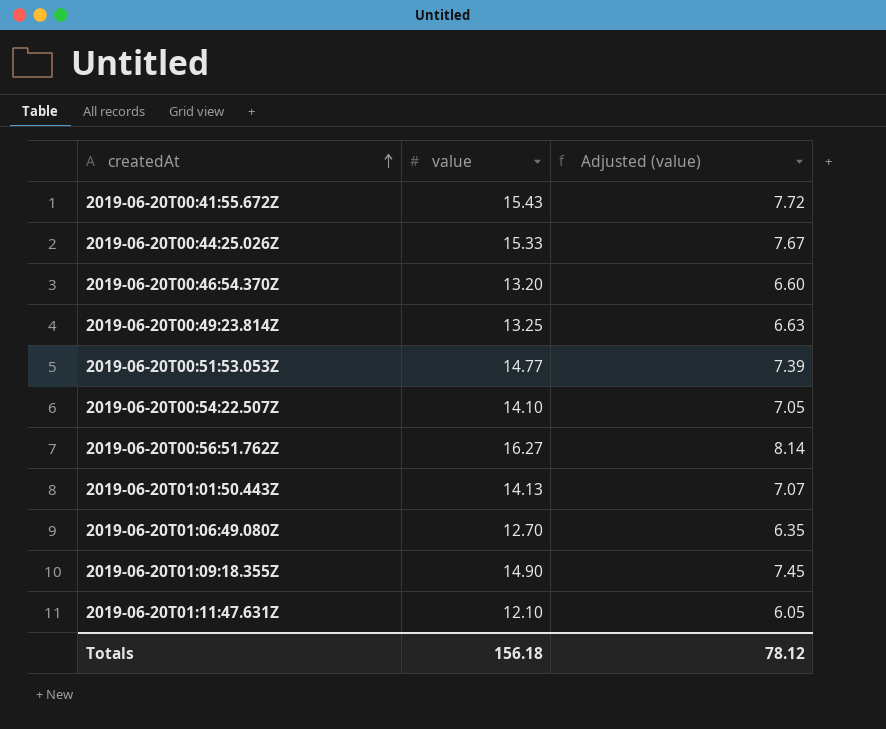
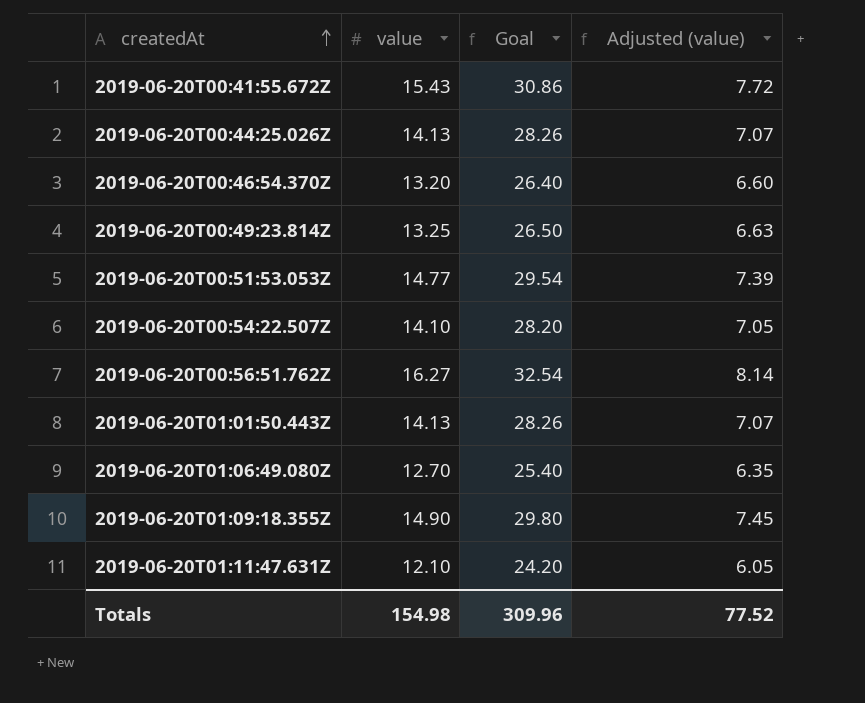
column Goal | formula: none -> [value] * 2
2019-06-20T00:44:25.026Z | value: 15.33 -> 14.13
2019-06-20T00:44:25.026Z | Adjusted (value): 7.67 -> 7.07
Totals | value: 156.18 -> 154.98
Totals | Adjusted (value): 78.12 -> 77.52

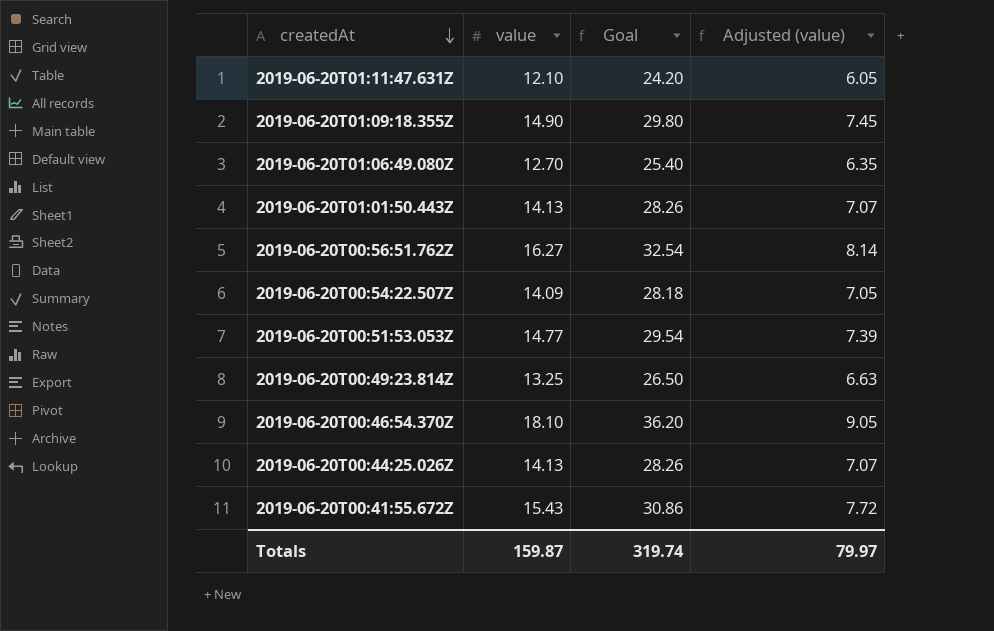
row order: createdAt ascending -> createdAt descending
2019-06-20T00:54:22.507Z | value: 14.10 -> 14.09
2019-06-20T00:54:22.507Z | Goal: 28.20 -> 28.18
2019-06-20T00:46:54.370Z | value: 13.20 -> 18.10
2019-06-20T00:46:54.370Z | Goal: 26.40 -> 36.20
2019-06-20T00:46:54.370Z | Adjusted (value): 6.60 -> 9.05
Totals | value: 154.98 -> 159.87
Totals | Goal: 309.96 -> 319.74
Totals | Adjusted (value): 77.52 -> 79.97

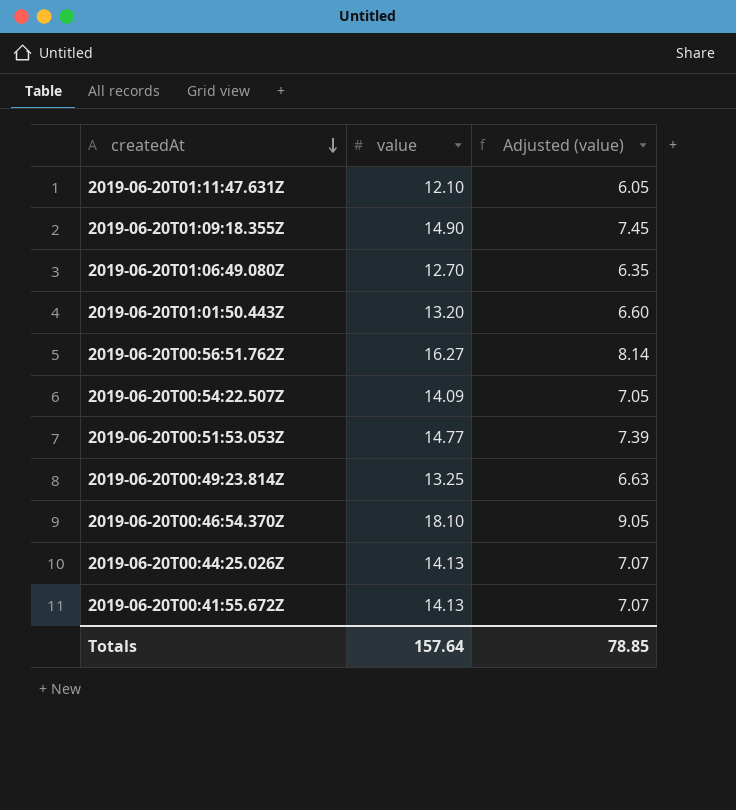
column Goal | formula: [value] * 2 -> none
2019-06-20T01:01:50.443Z | value: 14.13 -> 13.20
2019-06-20T01:01:50.443Z | Adjusted (value): 7.07 -> 6.60
2019-06-20T00:41:55.672Z | value: 15.43 -> 14.13
2019-06-20T00:41:55.672Z | Adjusted (value): 7.72 -> 7.07
Totals | value: 159.87 -> 157.64
Totals | Adjusted (value): 79.97 -> 78.85

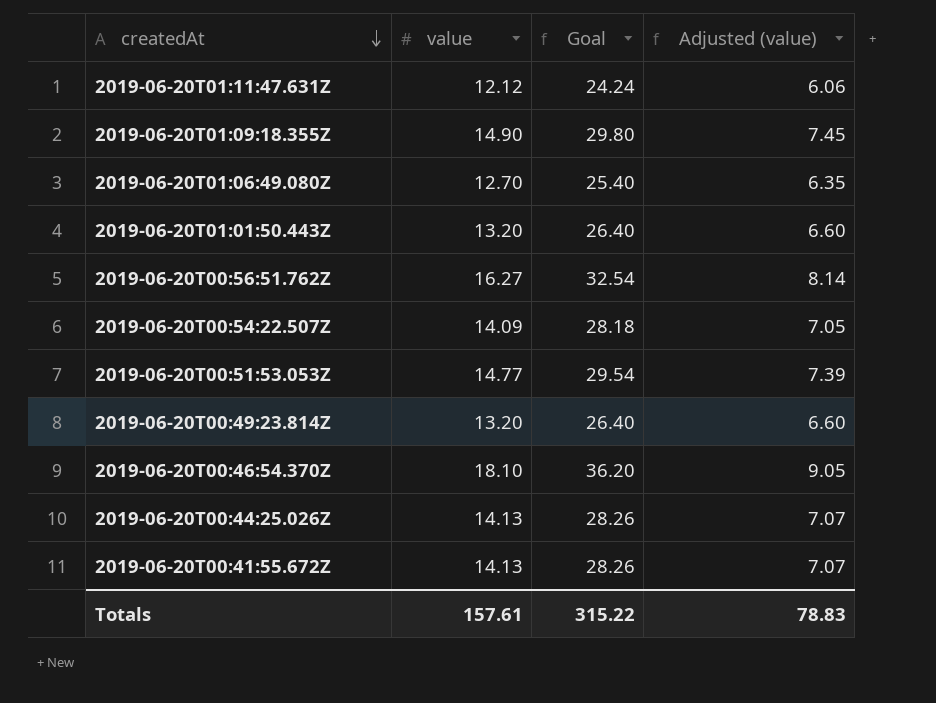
column Goal | formula: none -> [value] * 2
2019-06-20T01:11:47.631Z | value: 12.10 -> 12.12
2019-06-20T01:11:47.631Z | Adjusted (value): 6.05 -> 6.06
2019-06-20T00:49:23.814Z | value: 13.25 -> 13.20
2019-06-20T00:49:23.814Z | Adjusted (value): 6.63 -> 6.60
Totals | value: 157.64 -> 157.61
Totals | Adjusted (value): 78.85 -> 78.83

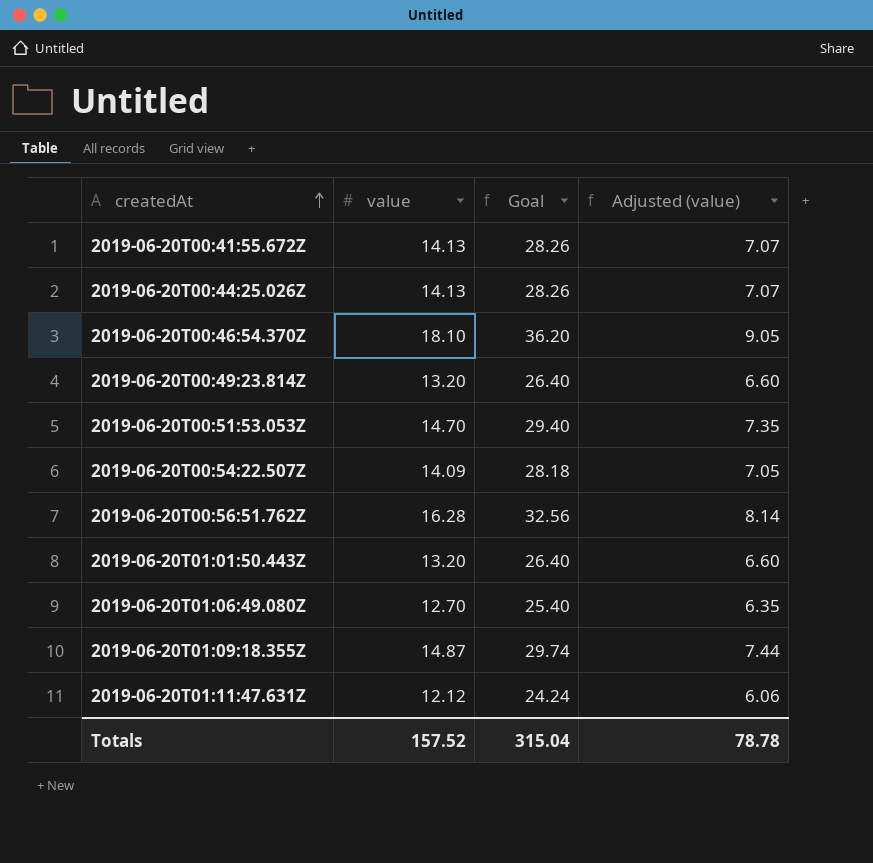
row order: createdAt descending -> createdAt ascending
2019-06-20T00:51:53.053Z | value: 14.77 -> 14.70
2019-06-20T00:51:53.053Z | Goal: 29.54 -> 29.40
2019-06-20T00:51:53.053Z | Adjusted (value): 7.39 -> 7.35
2019-06-20T00:56:51.762Z | value: 16.27 -> 16.28
2019-06-20T00:56:51.762Z | Goal: 32.54 -> 32.56
2019-06-20T01:09:18.355Z | value: 14.90 -> 14.87
2019-06-20T01:09:18.355Z | Goal: 29.80 -> 29.74
2019-06-20T01:09:18.355Z | Adjusted (value): 7.45 -> 7.44
Totals | value: 157.61 -> 157.52
Totals | Goal: 315.22 -> 315.04
Totals | Adjusted (value): 78.83 -> 78.78

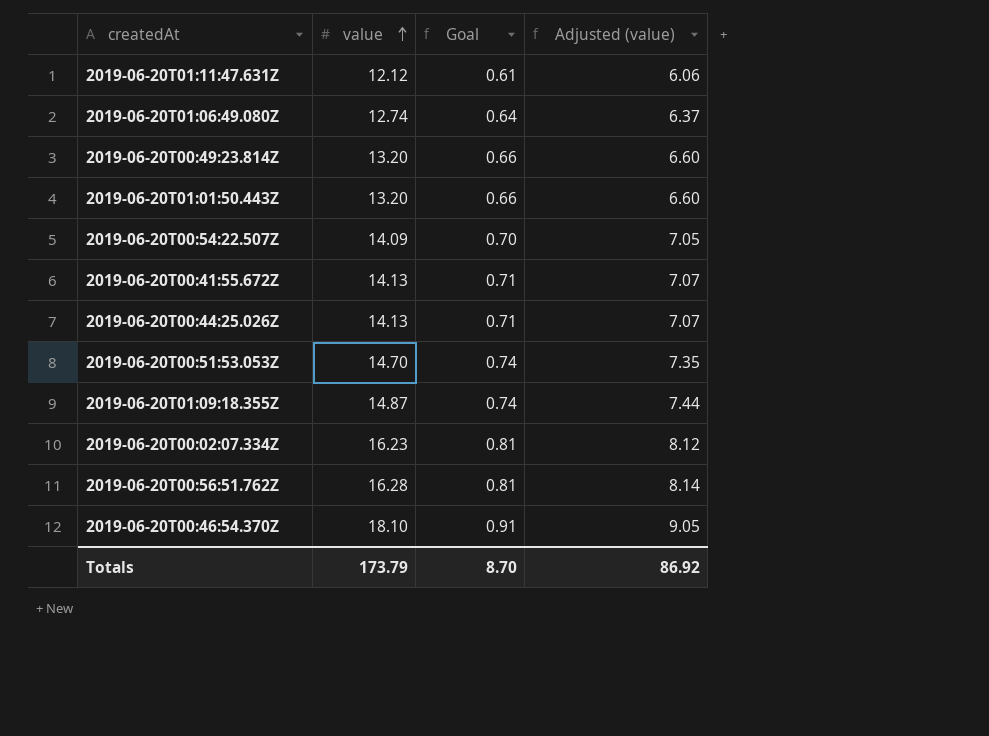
row order: createdAt ascending -> value ascending
column Goal | formula: [value] * 2 -> [value] * 0.05
2019-06-20T01:06:49.080Z | value: 12.70 -> 12.74
2019-06-20T01:06:49.080Z | Adjusted (value): 6.35 -> 6.37
row 2019-06-20T00:02:07.334Z: none -> 16.23 | 0.81 | 8.12
Totals | value: 157.52 -> 173.79
Totals | Goal: 315.04 -> 8.70
Totals | Adjusted (value): 78.78 -> 86.92

